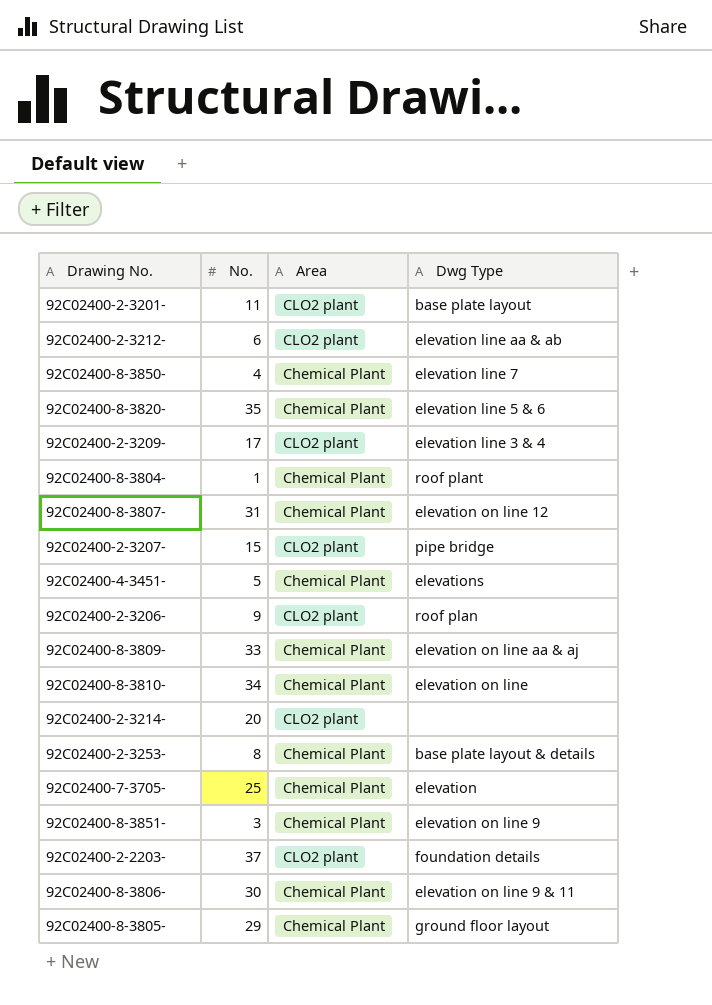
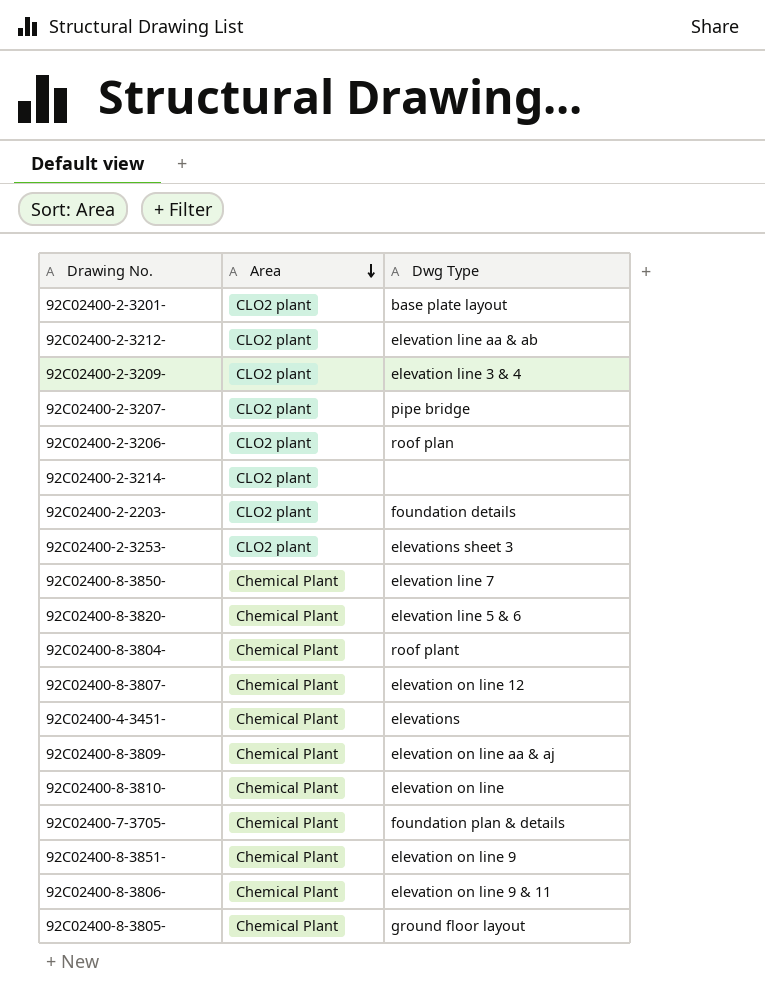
row order: none -> Area descending
column No. | position: 2 -> none
92C02400-2-3253- | Area: Chemical Plant -> CLO2 plant
92C02400-2-3253- | Dwg Type: base plate layout & details -> elevations sheet 3
92C02400-7-3705- | Dwg Type: elevation -> foundation plan & details

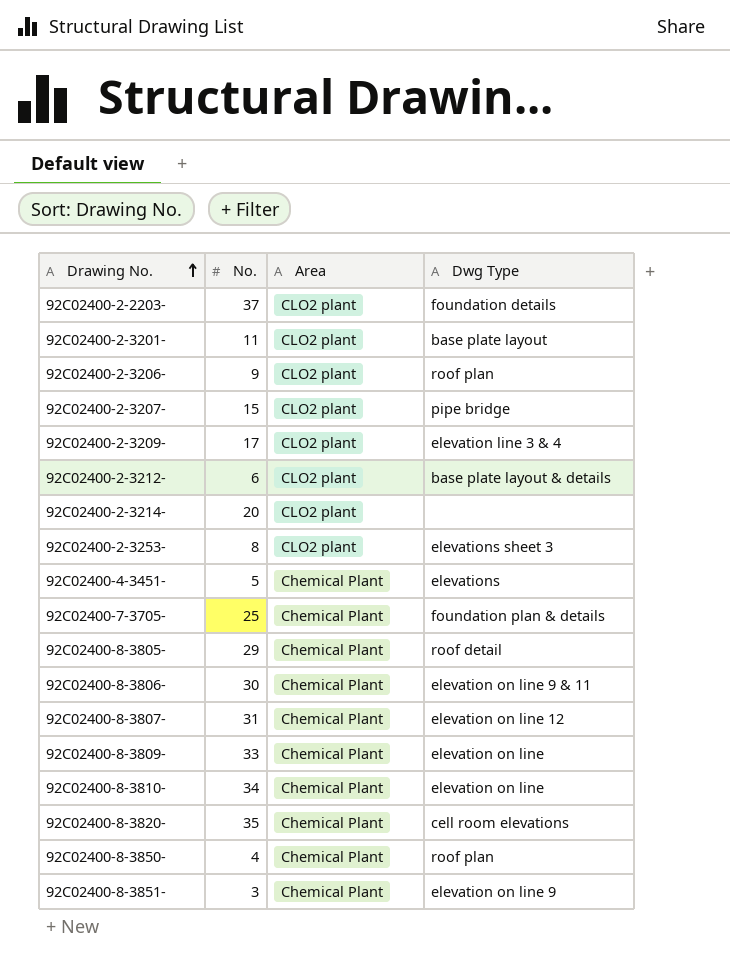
row order: Area descending -> Drawing No. ascending
column No. | position: none -> 2
row 92C02400-8-3804-: Chemical Plant | roof plant -> none
92C02400-2-3212- | Dwg Type: elevation line aa & ab -> base plate layout & details
92C02400-8-3805- | Dwg Type: ground floor layout -> roof detail
92C02400-8-3809- | Dwg Type: elevation on line aa & aj -> elevation on line
92C02400-8-3820- | Dwg Type: elevation line 5 & 6 -> cell room elevations
92C02400-8-3850- | Dwg Type: elevation line 7 -> roof plan

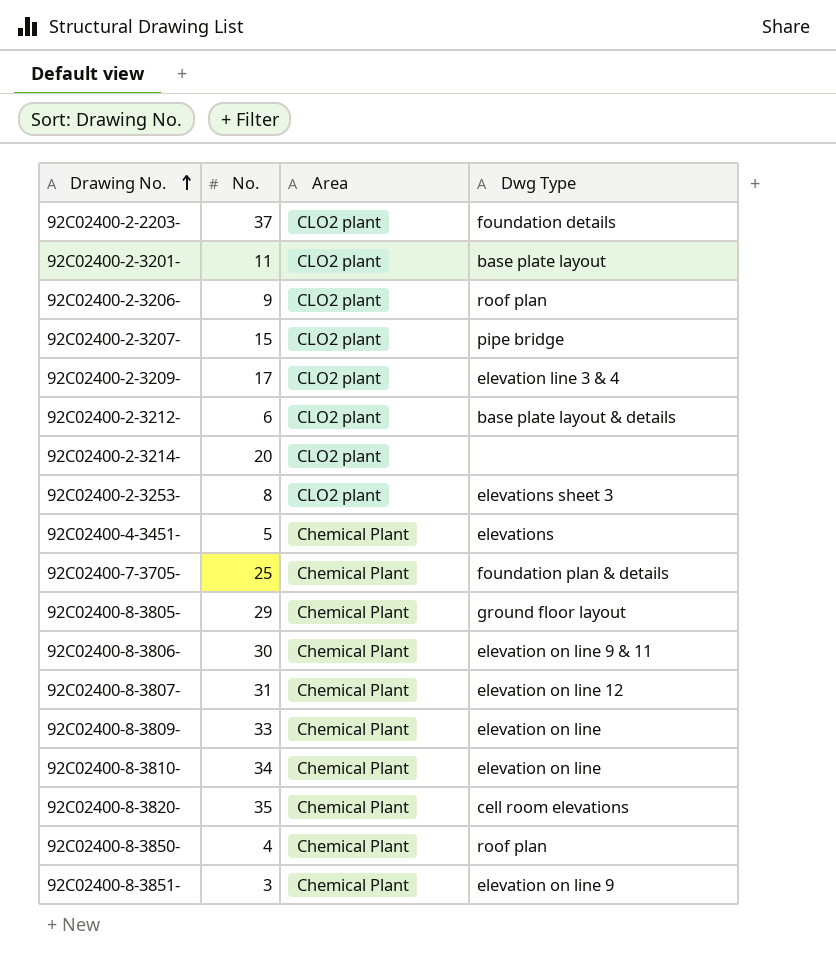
92C02400-8-3805- | Dwg Type: roof detail -> ground floor layout

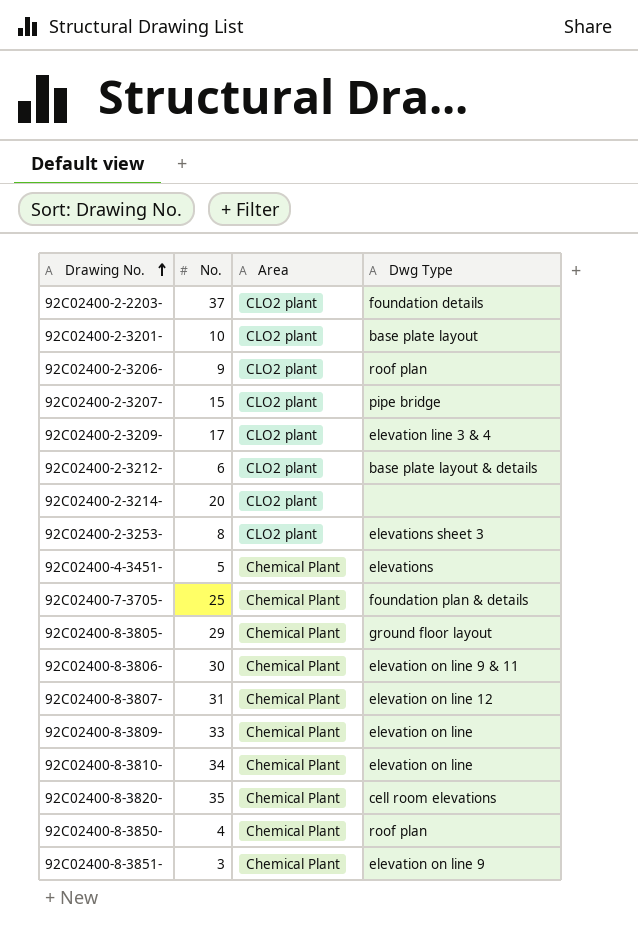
92C02400-2-3201- | No.: 11 -> 10

